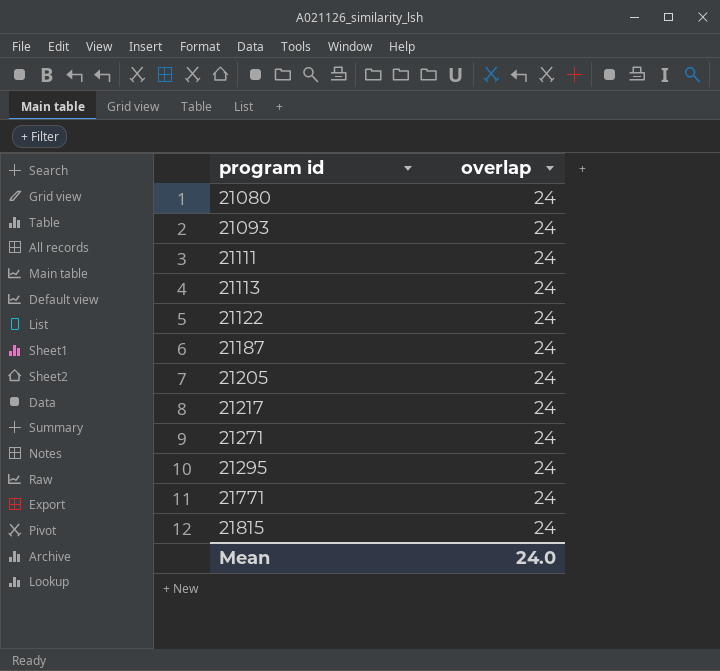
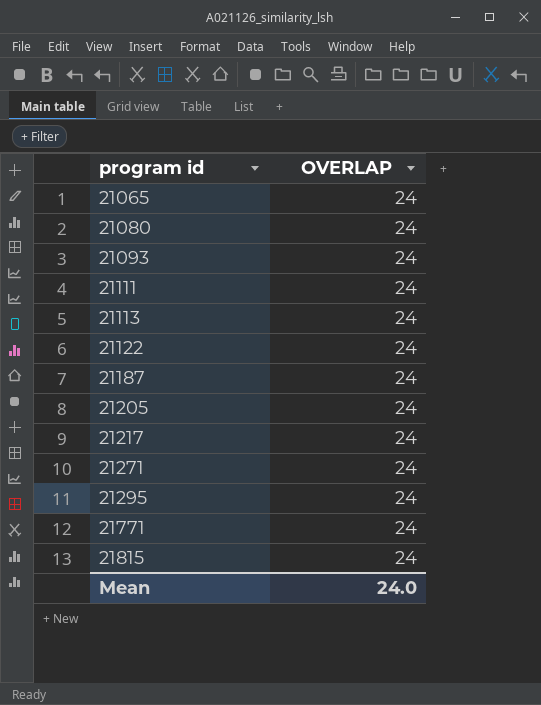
column name: overlap -> OVERLAP
row 21065: none -> 24

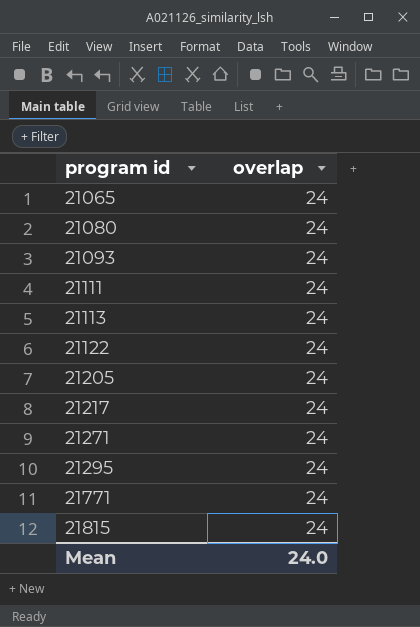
column name: OVERLAP -> overlap
row 21187: 24 -> none

